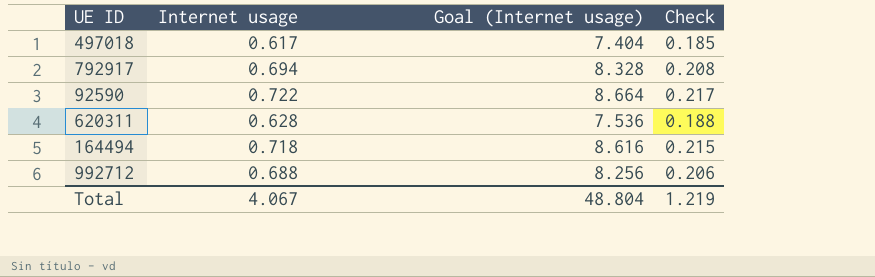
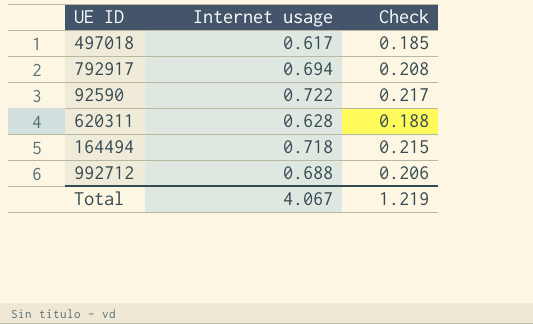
column Goal (Internet usage) | formula: [Internet usage] * 12 -> none

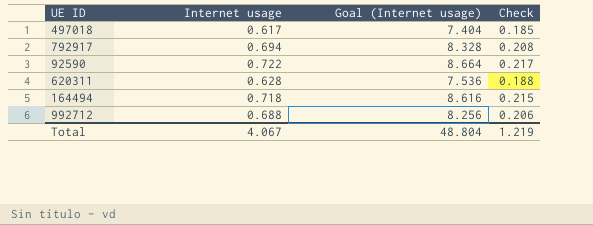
column Goal (Internet usage) | formula: none -> [Internet usage] * 12

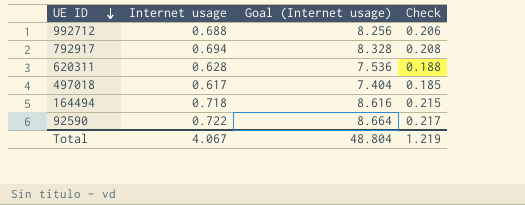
row order: none -> UE ID descending

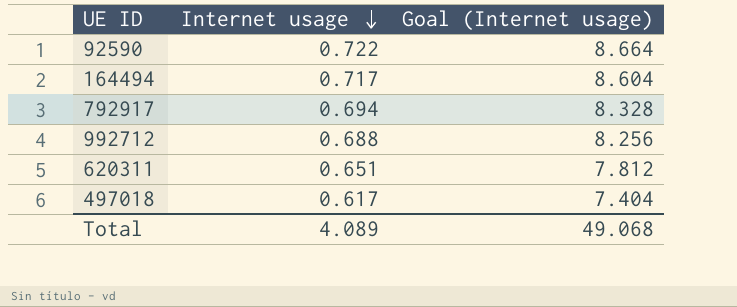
row order: UE ID descending -> Internet usage descending
column Check | formula: [Internet usage] * 0.3 -> none
164494 | Internet usage: 0.718 -> 0.717
164494 | Goal (Internet usage): 8.616 -> 8.604
620311 | Internet usage: 0.628 -> 0.651
620311 | Goal (Internet usage): 7.536 -> 7.812
Total | Internet usage: 4.067 -> 4.089
Total | Goal (Internet usage): 48.804 -> 49.068

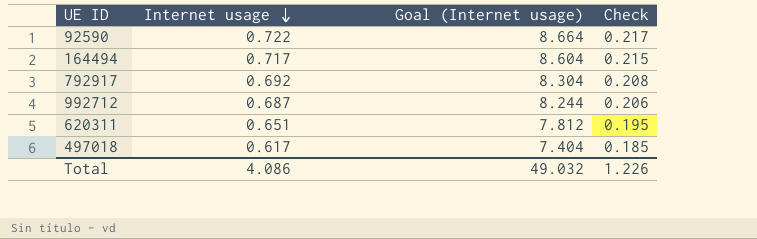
column Check | formula: none -> [Internet usage] * 0.3
792917 | Internet usage: 0.694 -> 0.692
792917 | Goal (Internet usage): 8.328 -> 8.304
992712 | Internet usage: 0.688 -> 0.687
992712 | Goal (Internet usage): 8.256 -> 8.244
Total | Internet usage: 4.089 -> 4.086
Total | Goal (Internet usage): 49.068 -> 49.032

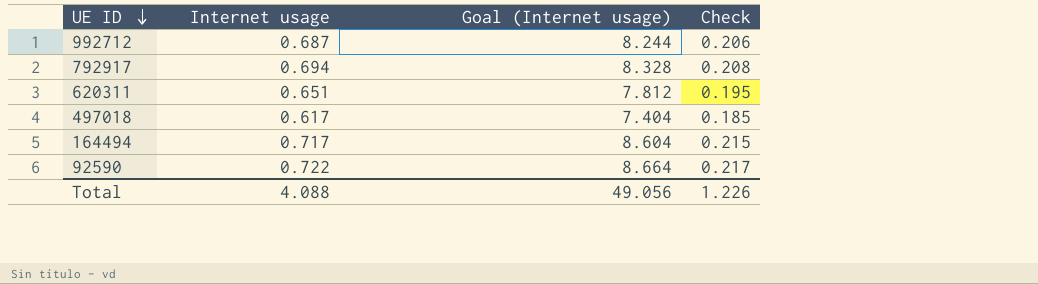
row order: Internet usage descending -> UE ID descending
792917 | Internet usage: 0.692 -> 0.694
792917 | Goal (Internet usage): 8.304 -> 8.328
Total | Internet usage: 4.086 -> 4.088
Total | Goal (Internet usage): 49.032 -> 49.056

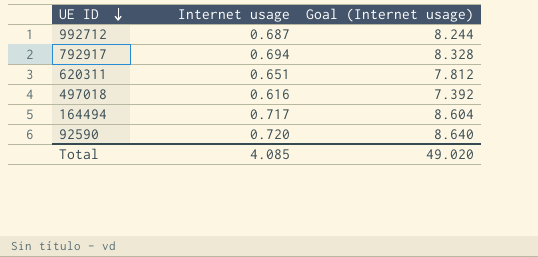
column Check | formula: [Internet usage] * 0.3 -> none
497018 | Internet usage: 0.617 -> 0.616
497018 | Goal (Internet usage): 7.404 -> 7.392
92590 | Internet usage: 0.722 -> 0.720
92590 | Goal (Internet usage): 8.664 -> 8.640
Total | Internet usage: 4.088 -> 4.085
Total | Goal (Internet usage): 49.056 -> 49.020

